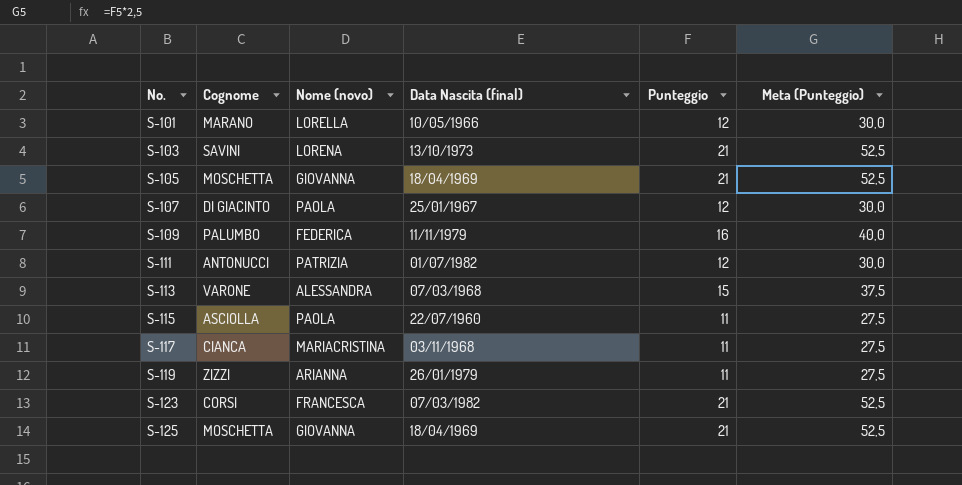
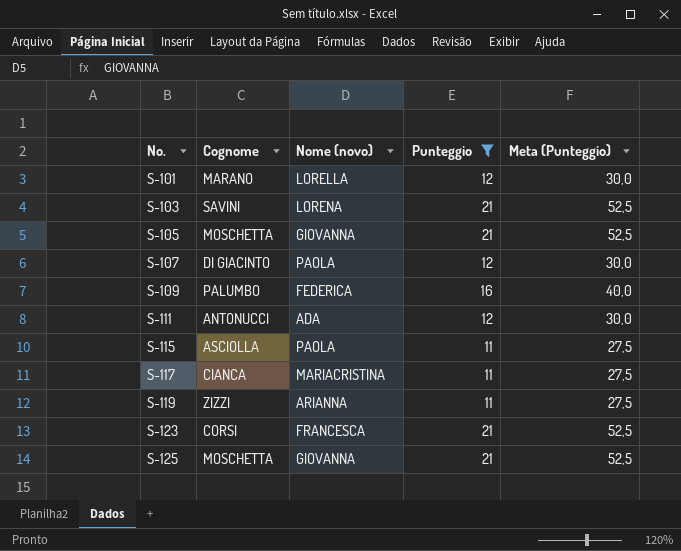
filter: none -> Punteggio != 15
column Data Nascita (final) | position: 4 -> none
S-111 | Nome (novo): PATRIZIA -> ADA

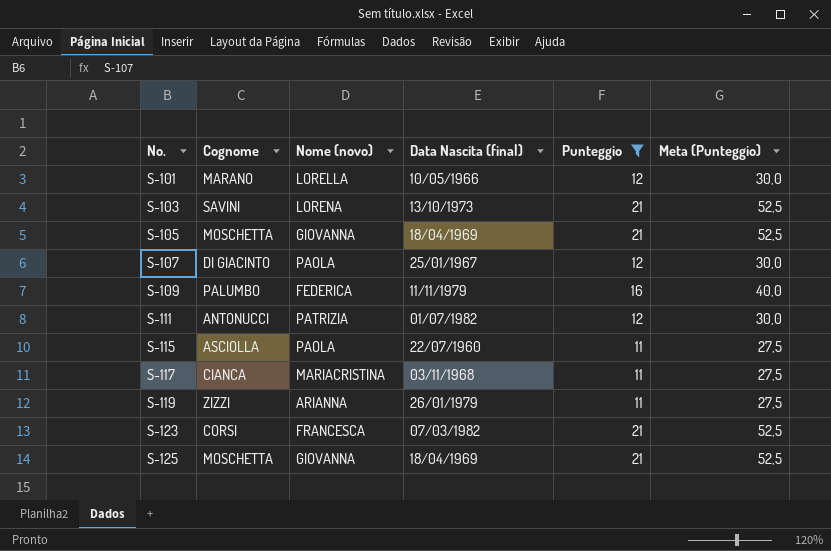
column Data Nascita (final) | position: none -> 4
S-111 | Nome (novo): ADA -> PATRIZIA

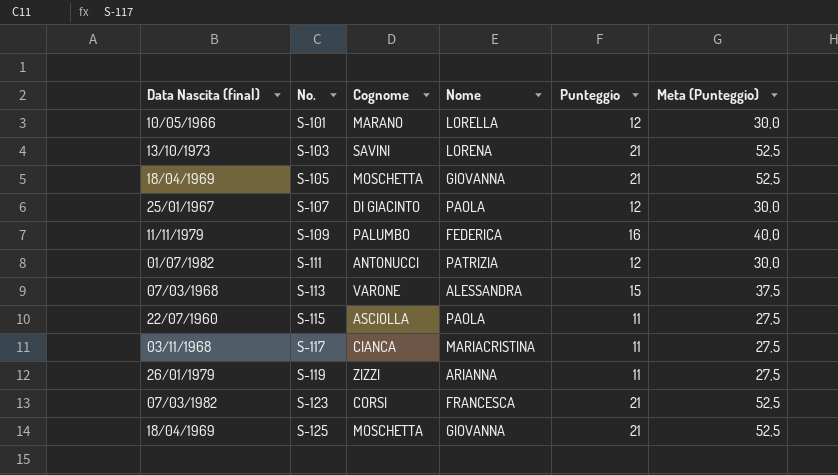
filter: Punteggio != 15 -> none
column Data Nascita (final) | position: 4 -> 1
column name: Nome (novo) -> Nome

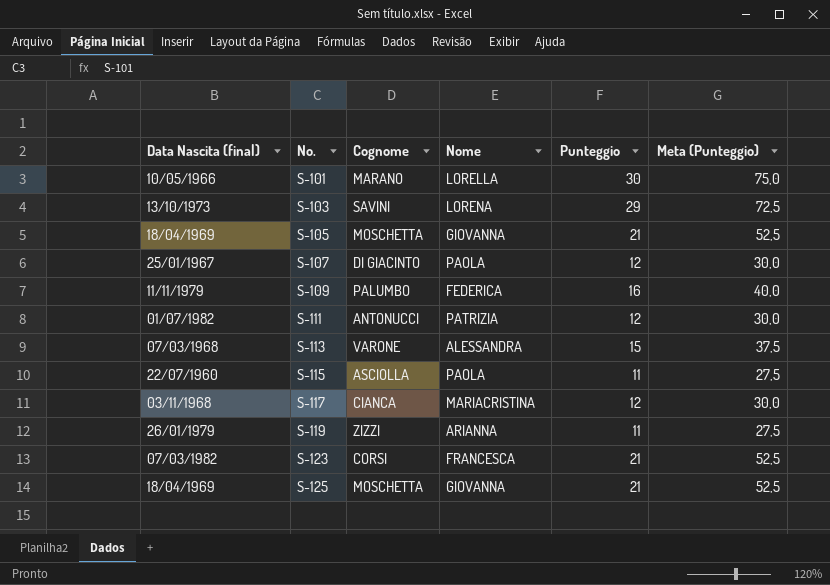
S-101 | Punteggio: 12 -> 30
S-101 | Meta (Punteggio): 30,0 -> 75,0
S-103 | Punteggio: 21 -> 29
S-103 | Meta (Punteggio): 52,5 -> 72,5
S-117 | Punteggio: 11 -> 12
S-117 | Meta (Punteggio): 27,5 -> 30,0

